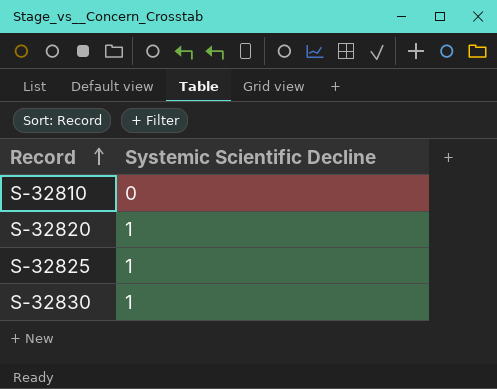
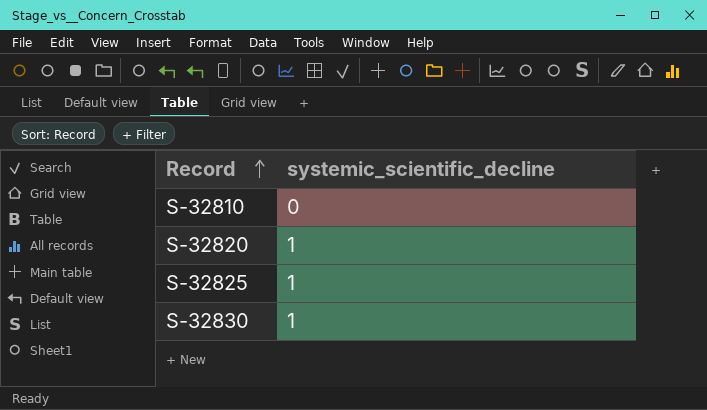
column name: Systemic Scientific Decline -> systemic_scientific_decline

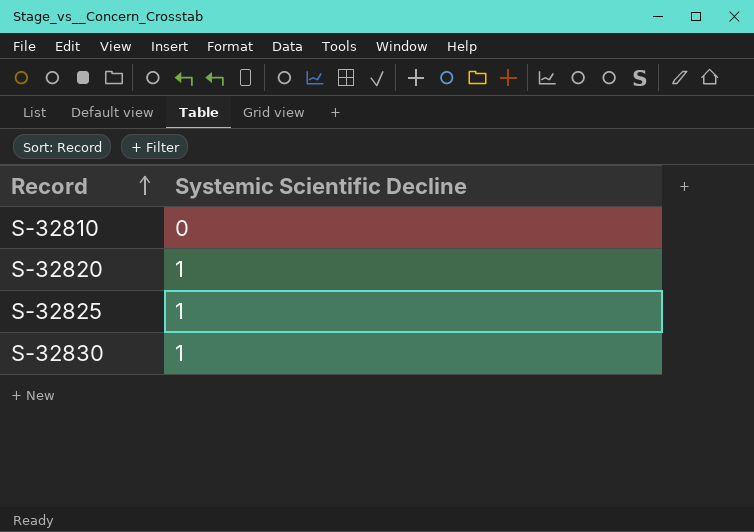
column name: systemic_scientific_decline -> Systemic Scientific Decline

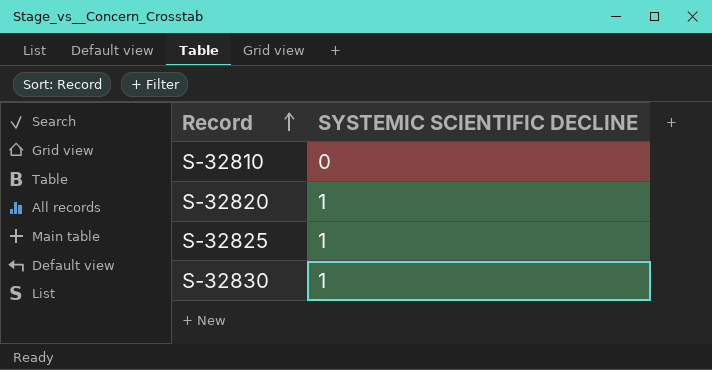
column name: Systemic Scientific Decline -> SYSTEMIC SCIENTIFIC DECLINE

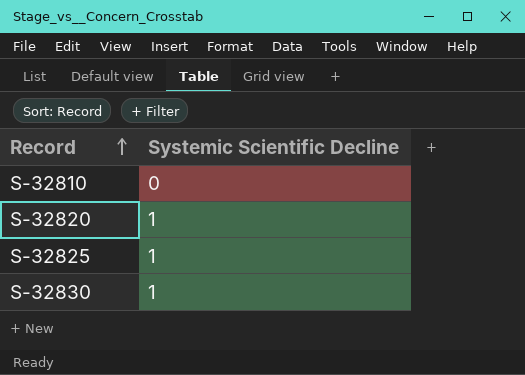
column name: SYSTEMIC SCIENTIFIC DECLINE -> Systemic Scientific Decline

